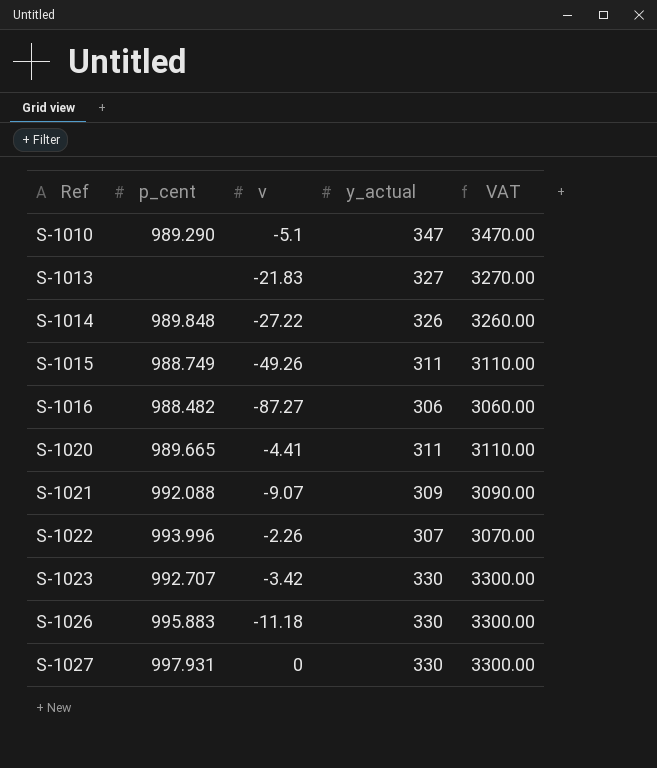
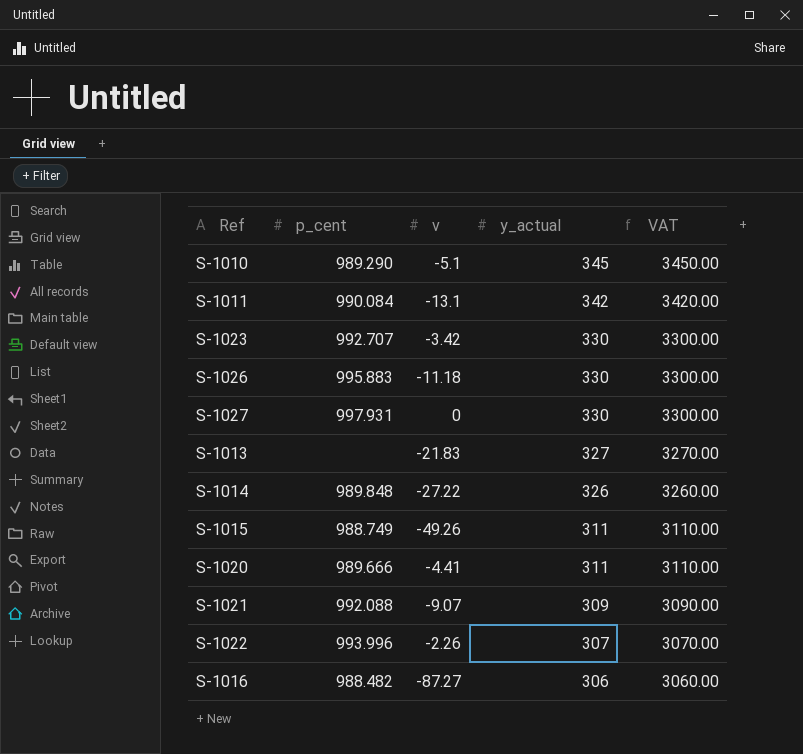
row order: Ref ascending -> y_actual descending
S-1010 | y_actual: 347 -> 345
S-1010 | VAT: 3470.00 -> 3450.00
row S-1011: none -> 990.084 | -13.1 | 342 | 3420.00
S-1020 | p_cent: 989.665 -> 989.666

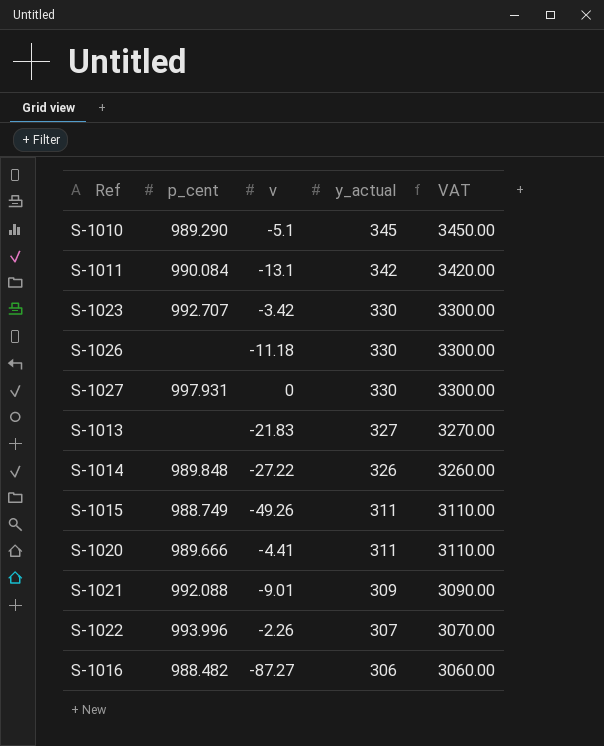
S-1026 | p_cent: 995.883 -> none
S-1021 | v: -9.07 -> -9.01

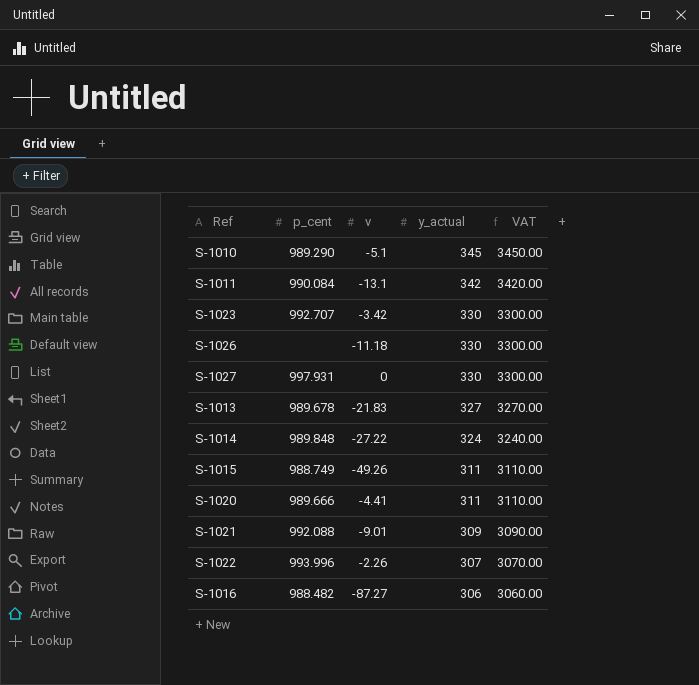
S-1013 | p_cent: none -> 989.678
S-1014 | y_actual: 326 -> 324
S-1014 | VAT: 3260.00 -> 3240.00

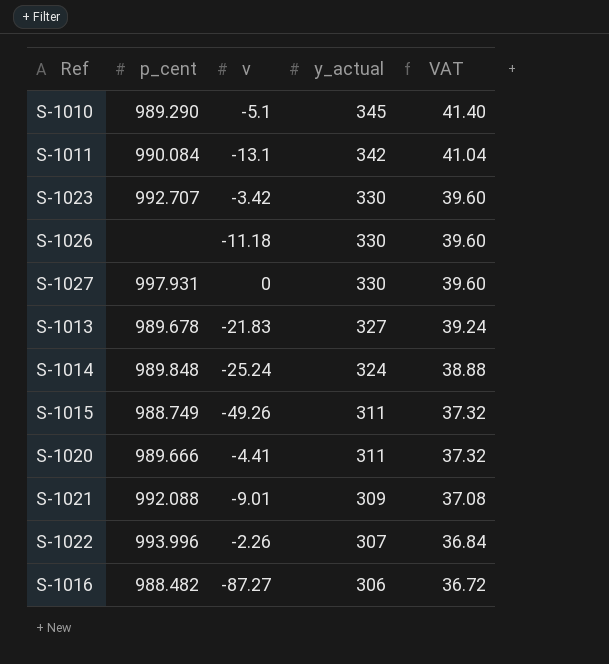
column VAT | formula: [y_actual] * 10 -> [y_actual] * 0.12
S-1014 | v: -27.22 -> -25.24

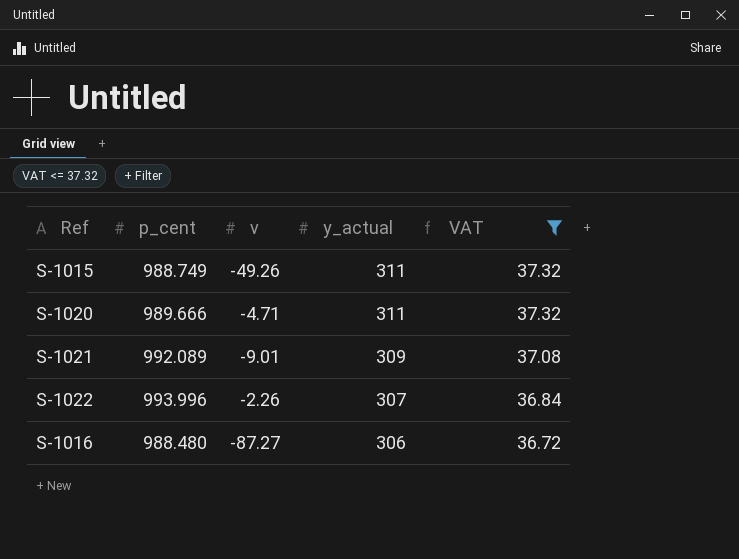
filter: none -> VAT <= 37.32
S-1020 | v: -4.41 -> -4.71
S-1021 | p_cent: 992.088 -> 992.089
S-1016 | p_cent: 988.482 -> 988.480

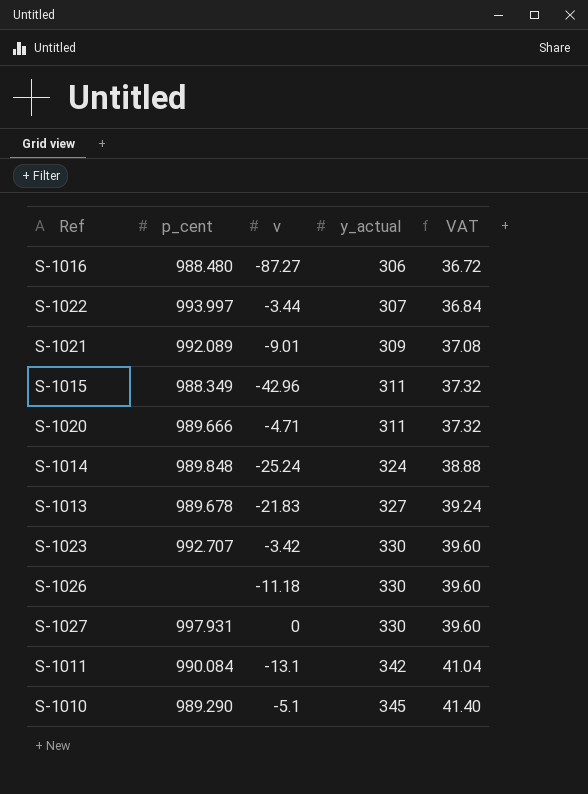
filter: VAT <= 37.32 -> none
row order: y_actual descending -> y_actual ascending
S-1022 | p_cent: 993.996 -> 993.997
S-1022 | v: -2.26 -> -3.44
S-1015 | p_cent: 988.749 -> 988.349
S-1015 | v: -49.26 -> -42.96

